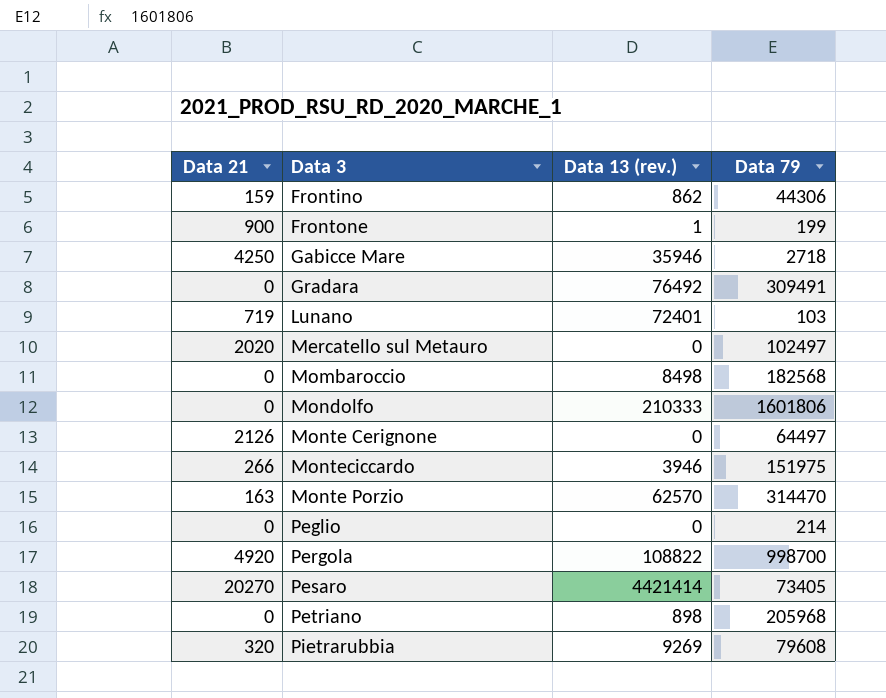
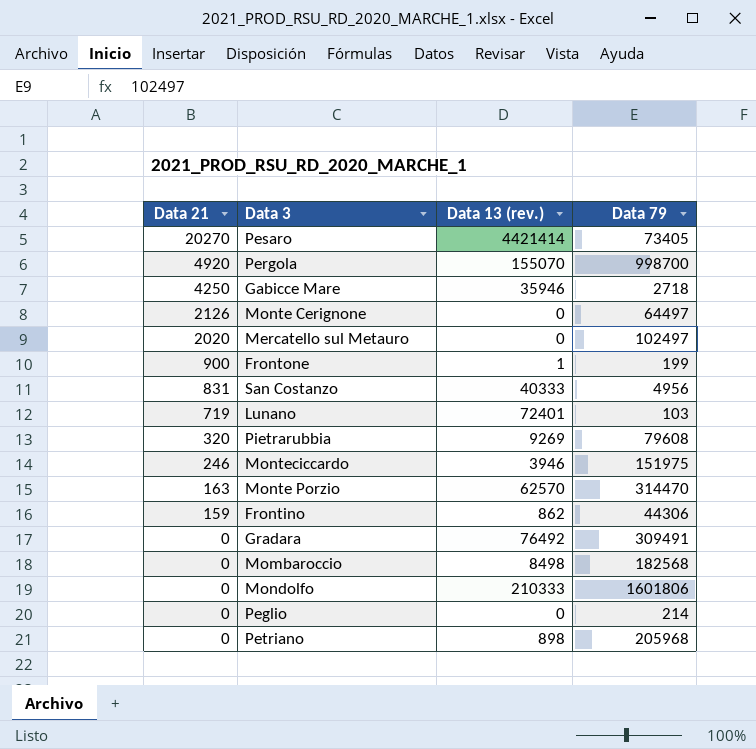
row order: none -> Data 21 descending
Pergola | Data 13 (rev.): 108822 -> 155070
row San Costanzo: none -> 831 | 40333 | 4956
Monteciccardo | Data 21: 266 -> 246

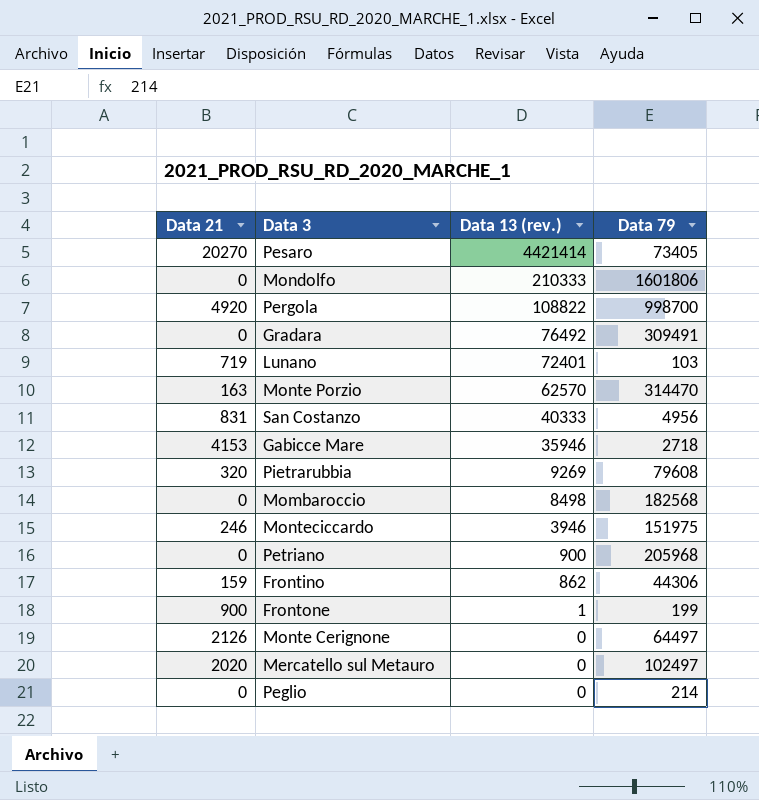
row order: Data 21 descending -> Data 13 (rev.) descending
Pergola | Data 13 (rev.): 155070 -> 108822
Gabicce Mare | Data 21: 4250 -> 4153
Petriano | Data 13 (rev.): 898 -> 900

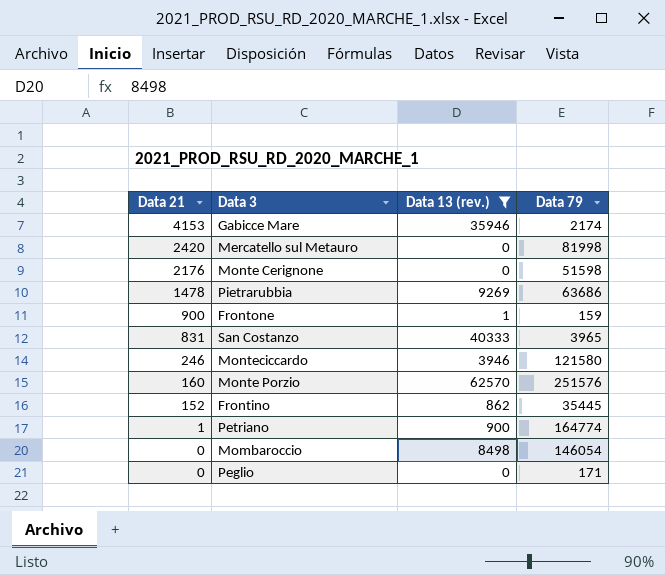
filter: none -> Data 13 (rev.) <= 62570
row order: Data 13 (rev.) descending -> Data 21 descending
Gabicce Mare | Data 79: 2718 -> 2174
Mercatello sul Metauro | Data 21: 2020 -> 2420
Mercatello sul Metauro | Data 79: 102497 -> 81998
Monte Cerignone | Data 21: 2126 -> 2176
Monte Cerignone | Data 79: 64497 -> 51598
Pietrarubbia | Data 21: 320 -> 1478
Pietrarubbia | Data 79: 79608 -> 63686
Frontone | Data 79: 199 -> 159
San Costanzo | Data 79: 4956 -> 3965
Monteciccardo | Data 79: 151975 -> 121580
Monte Porzio | Data 21: 163 -> 160
Monte Porzio | Data 79: 314470 -> 251576
Frontino | Data 21: 159 -> 152
Frontino | Data 79: 44306 -> 35445
Petriano | Data 21: 0 -> 1
Petriano | Data 79: 205968 -> 164774
Mombaroccio | Data 79: 182568 -> 146054
Peglio | Data 79: 214 -> 171

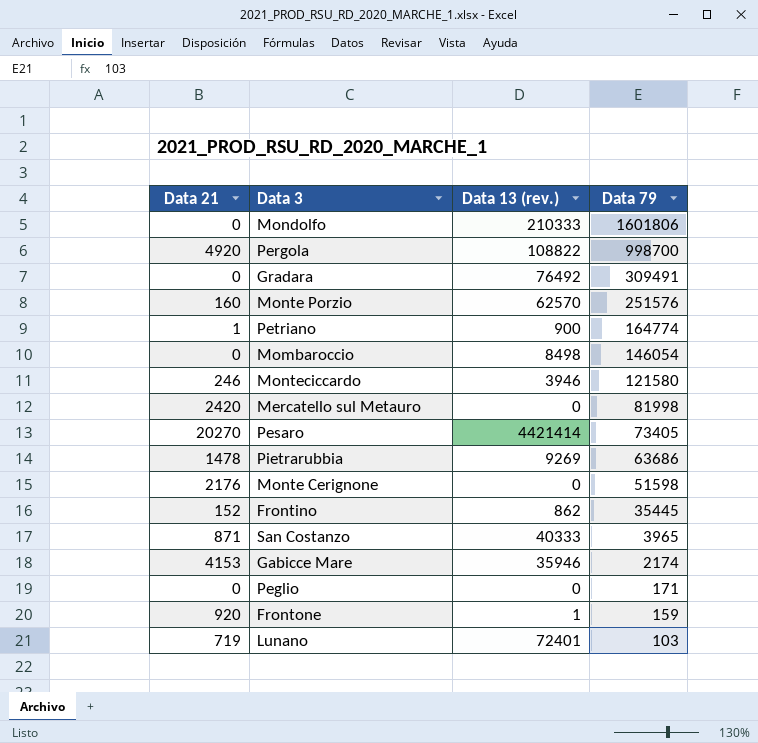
filter: Data 13 (rev.) <= 62570 -> none
row order: Data 21 descending -> Data 79 descending
San Costanzo | Data 21: 831 -> 871
Frontone | Data 21: 900 -> 920

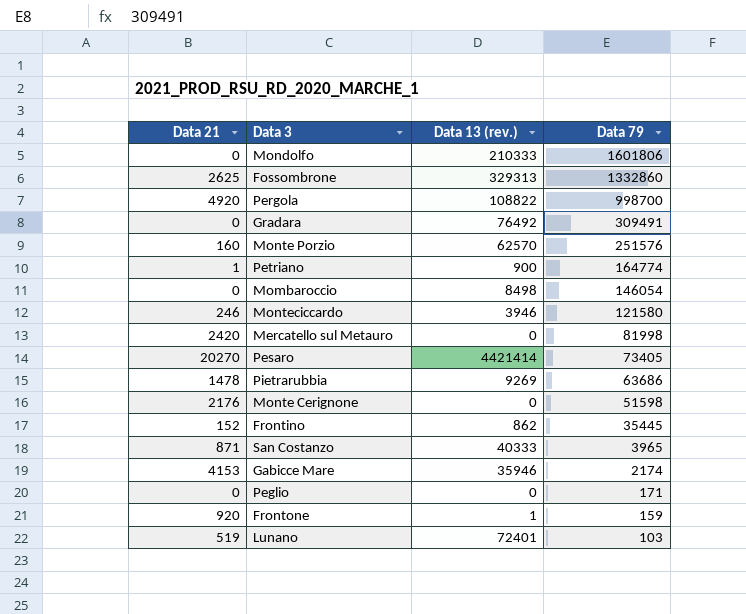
row Fossombrone: none -> 2625 | 329313 | 1332860
Lunano | Data 21: 719 -> 519

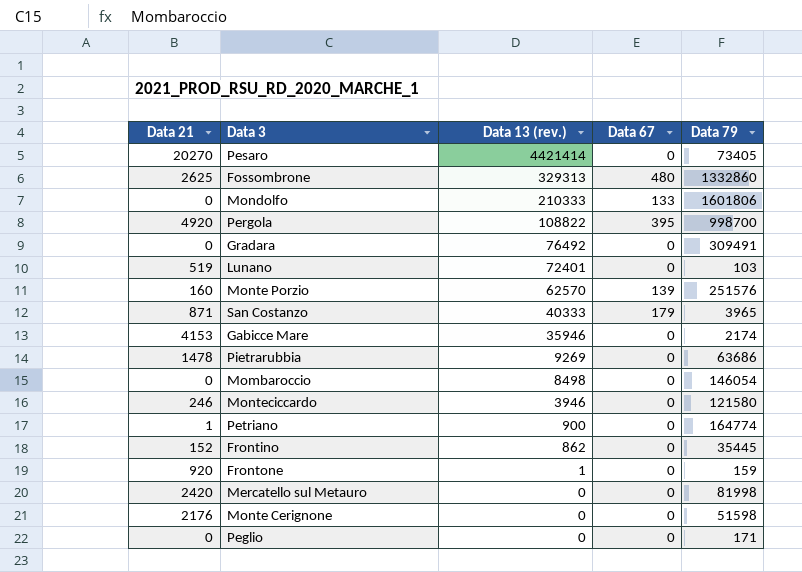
row order: Data 79 descending -> Data 13 (rev.) descending
column Data 67 | position: none -> 4

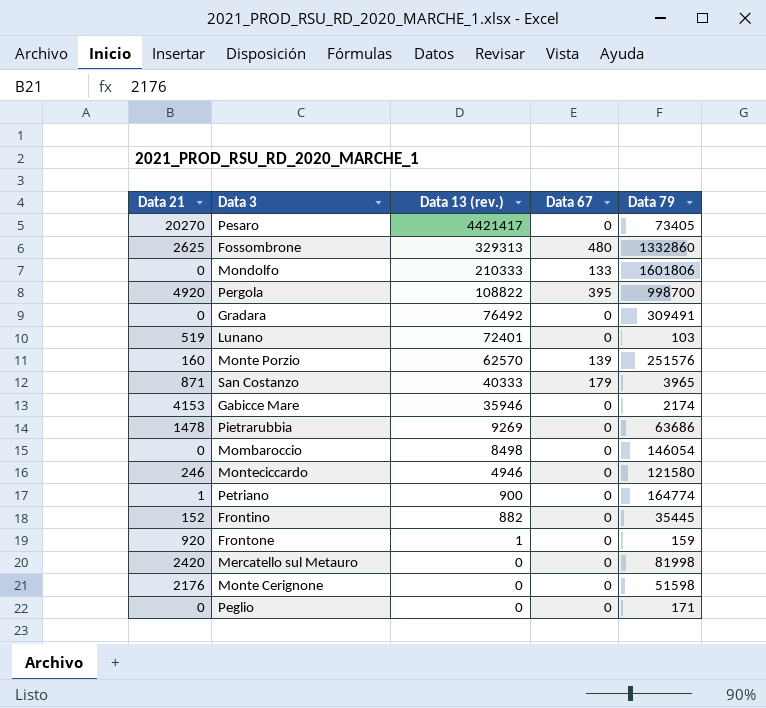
Pesaro | Data 13 (rev.): 4421414 -> 4421417
Monteciccardo | Data 13 (rev.): 3946 -> 4946
Frontino | Data 13 (rev.): 862 -> 882

